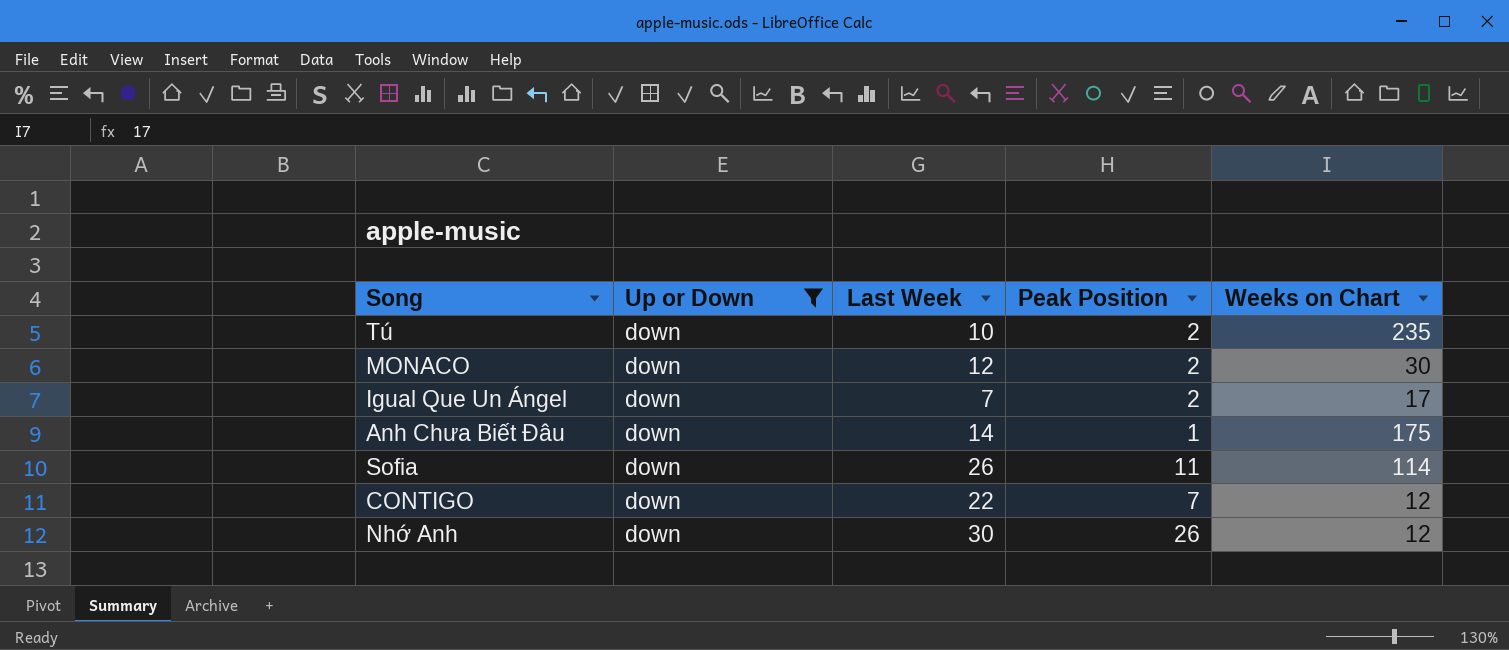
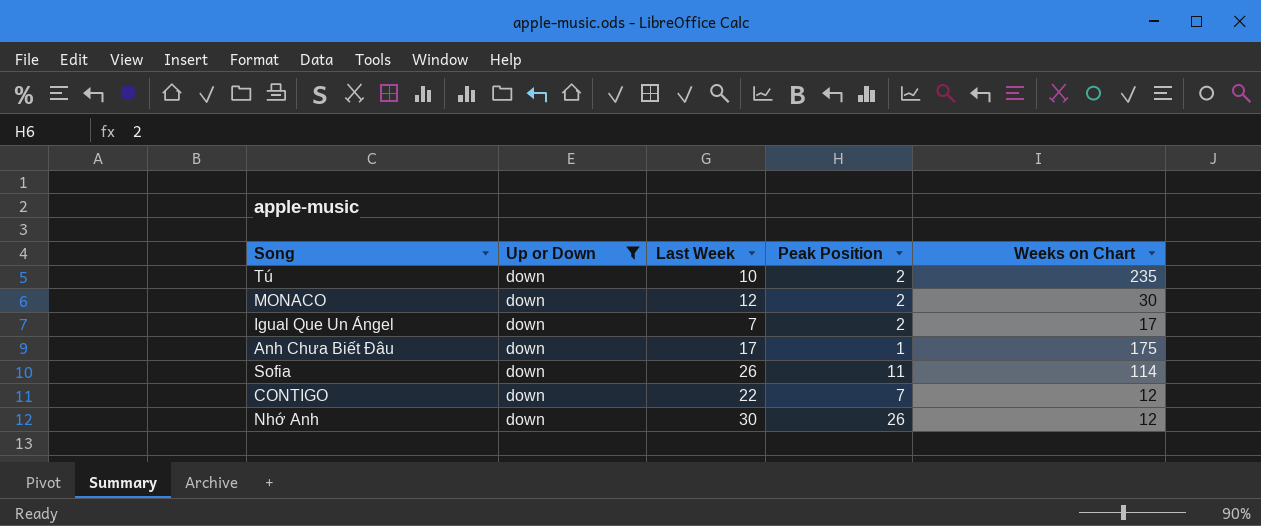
Anh Chưa Biết Đâu | Last Week: 14 -> 17

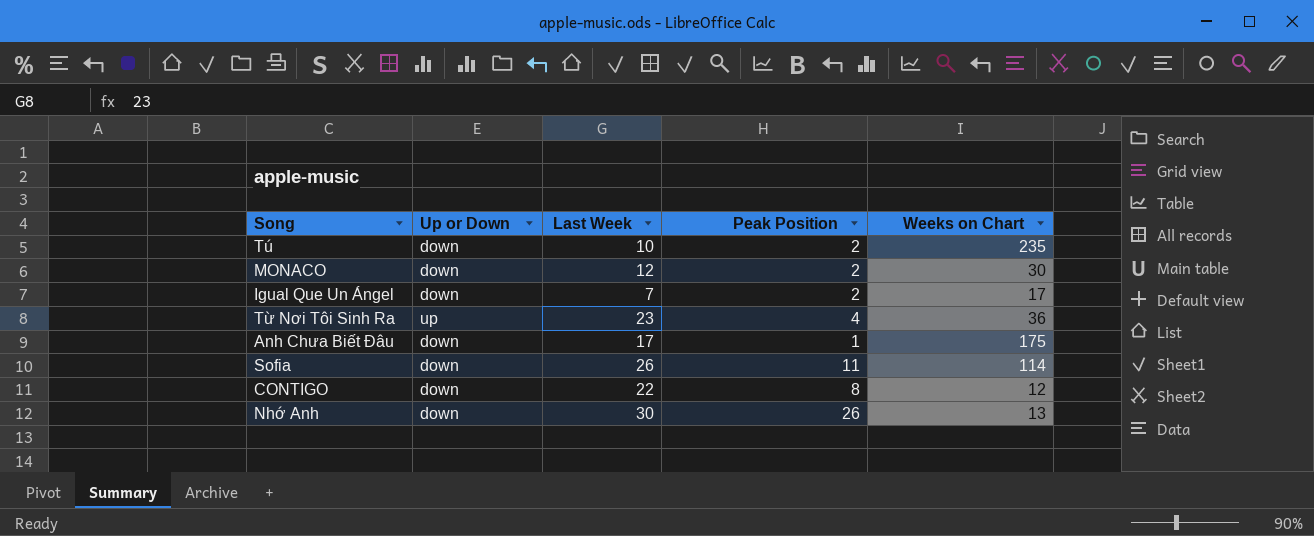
filter: Up or Down = down -> none
CONTIGO | Peak Position: 7 -> 8
Nhớ Anh | Weeks on Chart: 12 -> 13

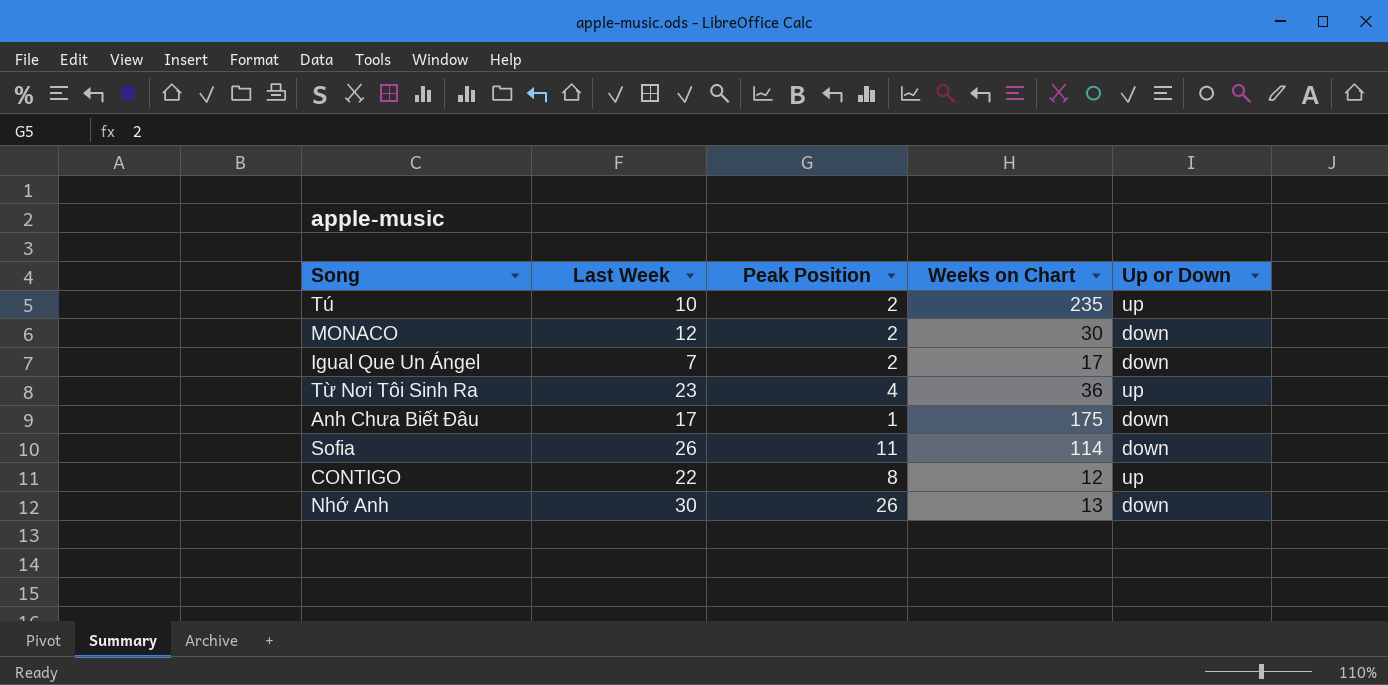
column Up or Down | position: 2 -> 5
Tú | Up or Down: down -> up
CONTIGO | Up or Down: down -> up

